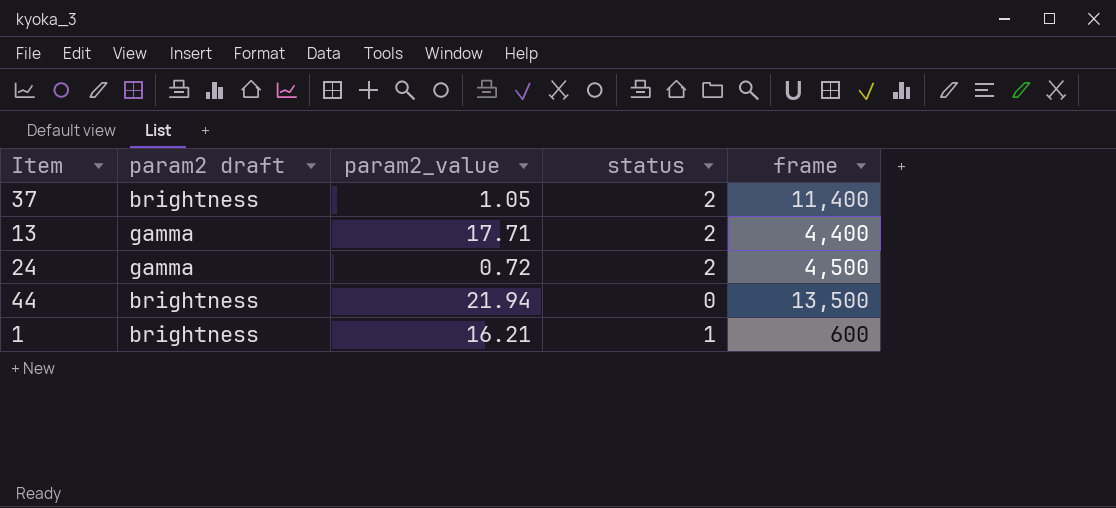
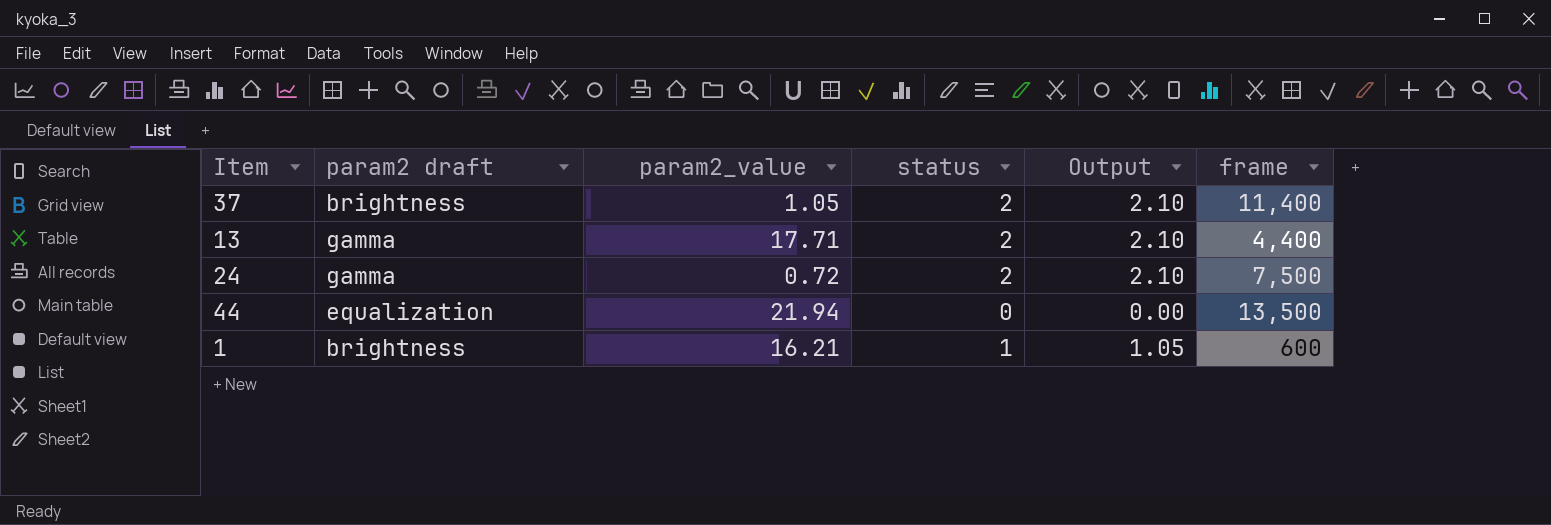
column Output | formula: none -> [status] * 1.05
24 | frame: 4,500 -> 7,500
44 | param2 draft: brightness -> equalization

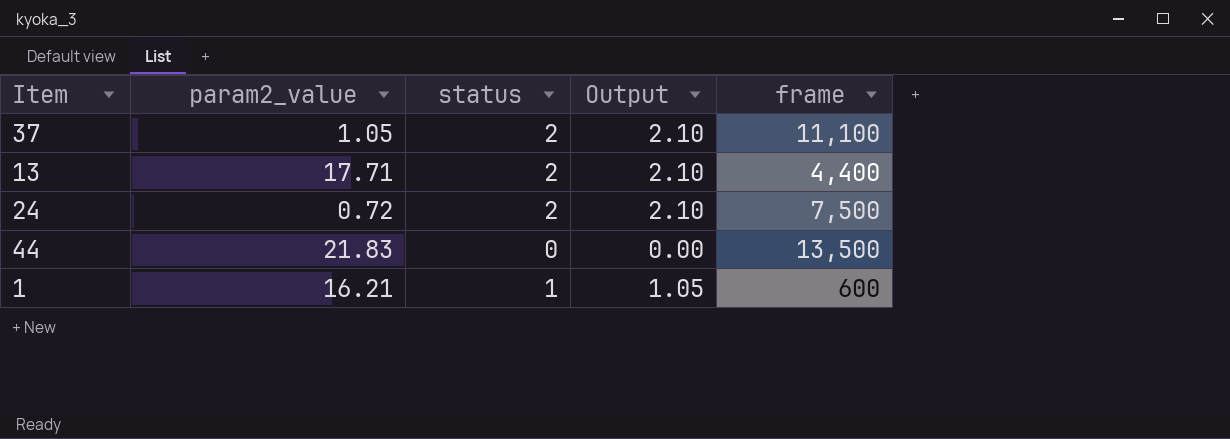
column param2 draft | position: 2 -> none
37 | frame: 11,400 -> 11,100
44 | param2_value: 21.94 -> 21.83

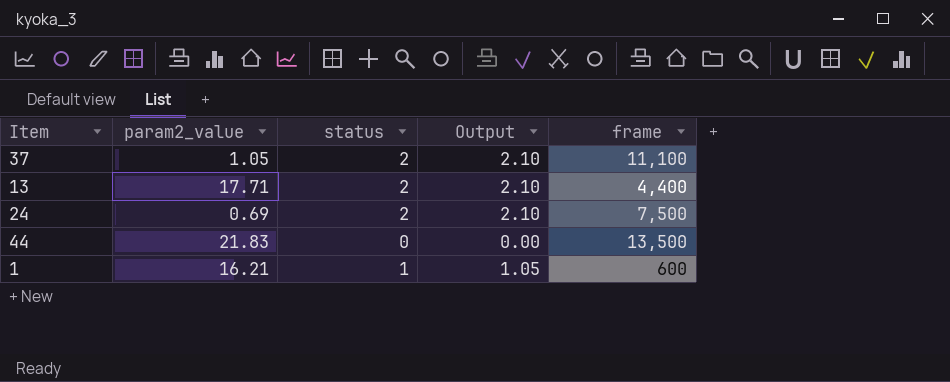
24 | param2_value: 0.72 -> 0.69

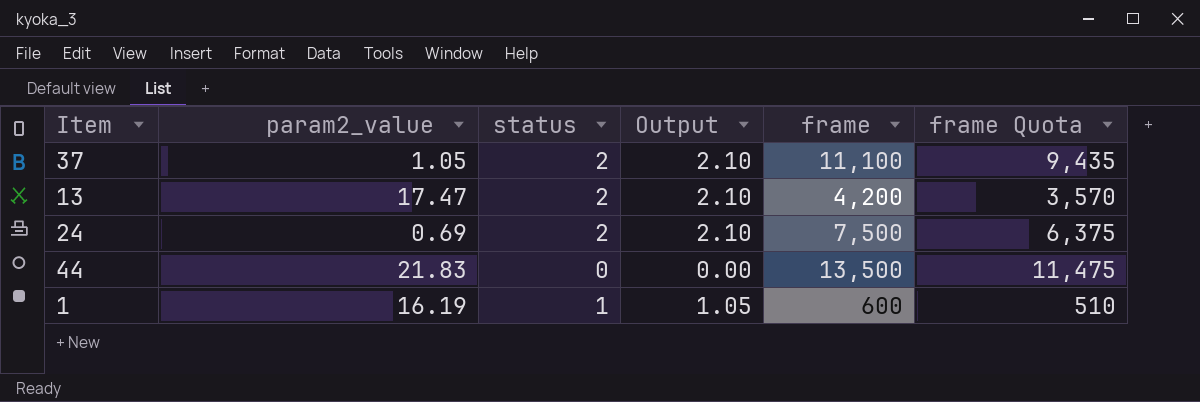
column frame Quota | formula: none -> [frame] * 0.85
13 | param2_value: 17.71 -> 17.47
13 | frame: 4,400 -> 4,200
1 | param2_value: 16.21 -> 16.19

